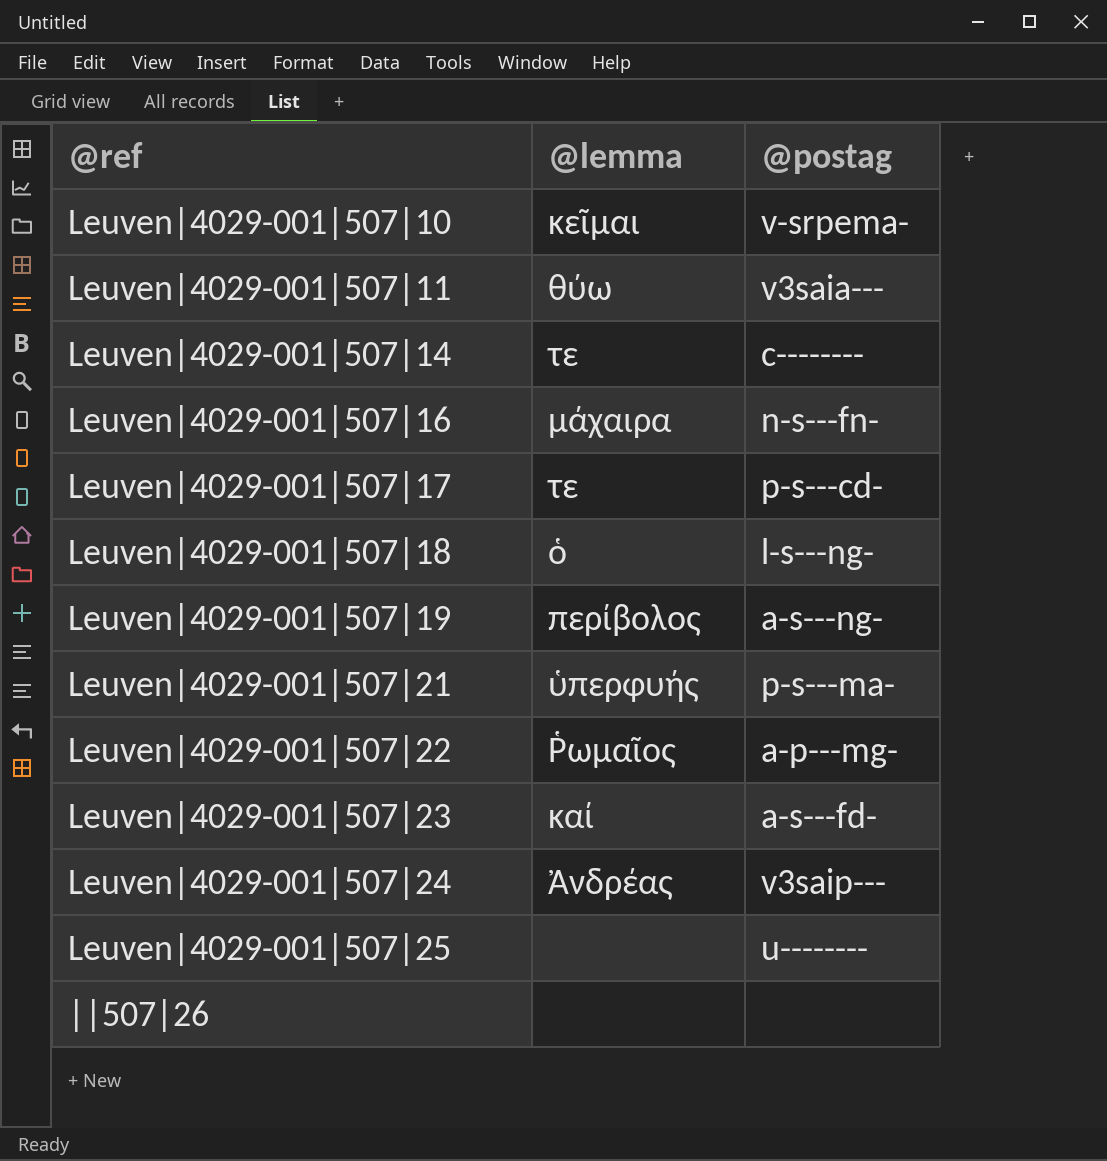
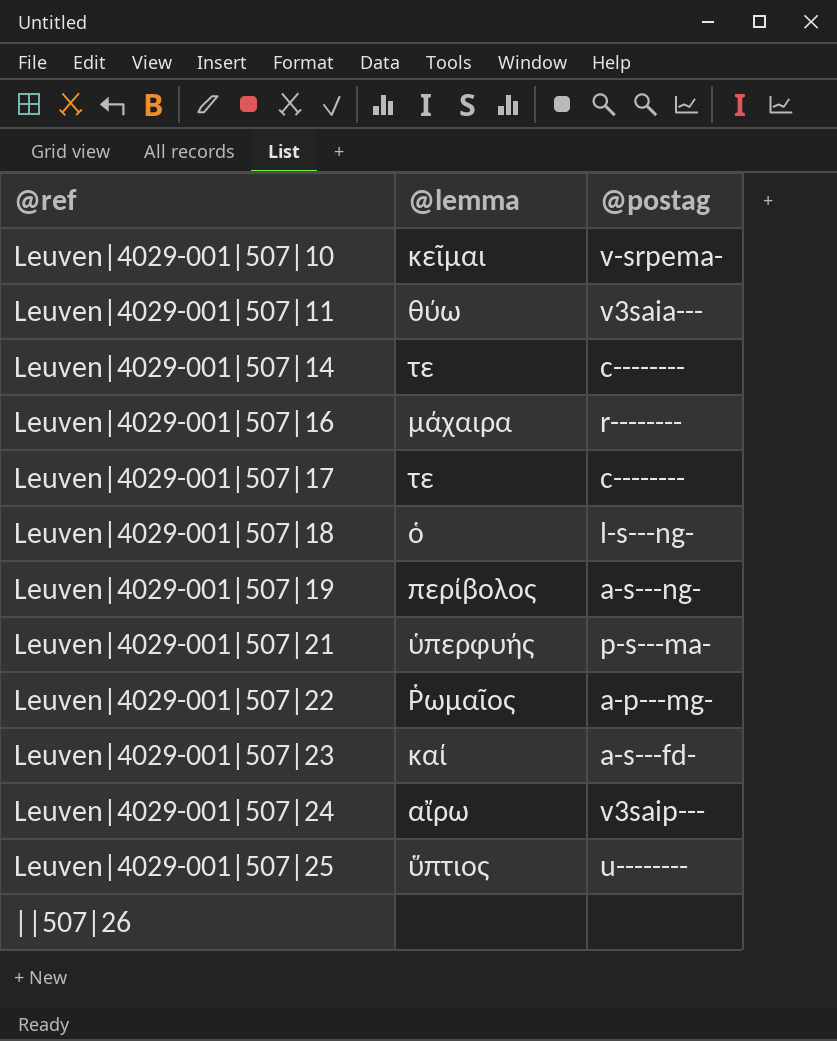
Leuven|4029-001|507|16 | @postag: n-s---fn- -> r--------
Leuven|4029-001|507|17 | @postag: p-s---cd- -> c--------
Leuven|4029-001|507|24 | @lemma: Ἀνδρέας -> αἴρω
Leuven|4029-001|507|25 | @lemma: none -> ὕπτιος

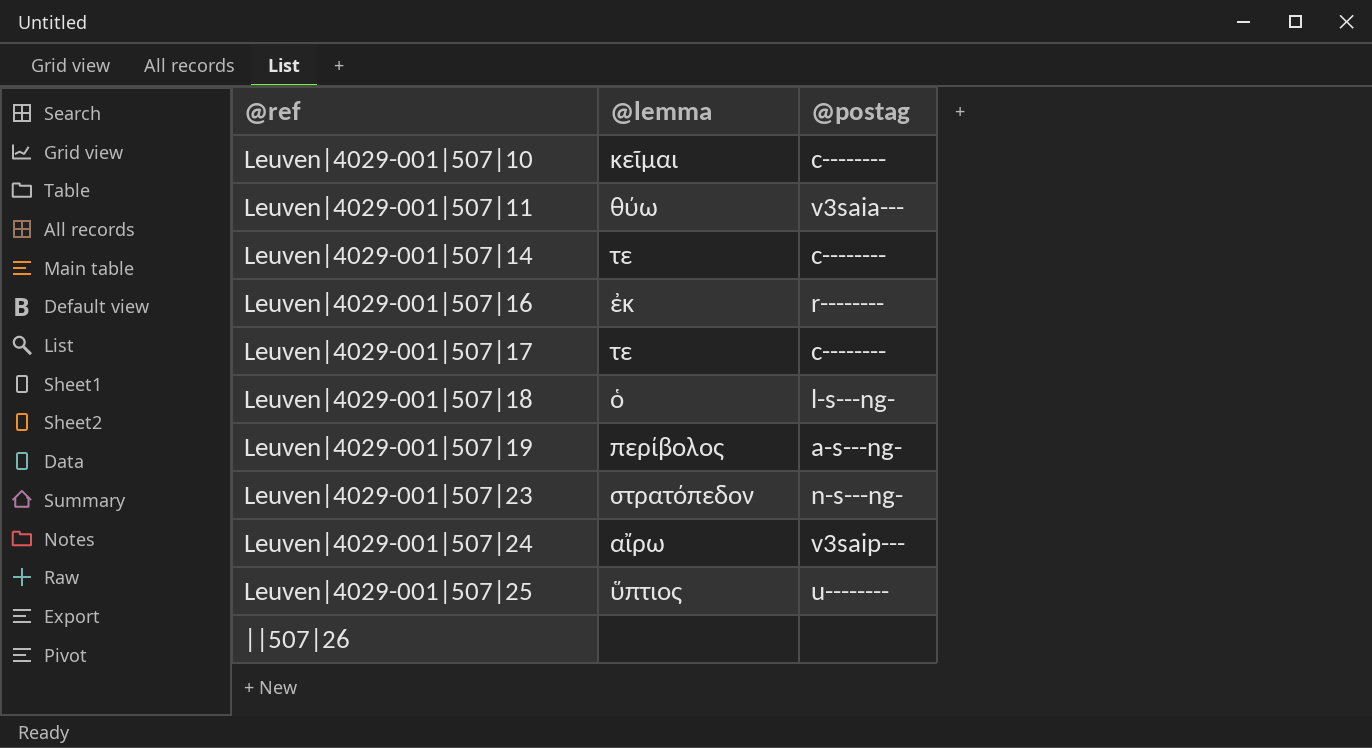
row Leuven|4029-001|507|21: ὑπερφυής | p-s---ma- -> none
row Leuven|4029-001|507|22: Ῥωμαῖος | a-p---mg- -> none
Leuven|4029-001|507|10 | @postag: v-srpema- -> c--------
Leuven|4029-001|507|16 | @lemma: μάχαιρα -> ἐκ
Leuven|4029-001|507|23 | @lemma: καί -> στρατόπεδον
Leuven|4029-001|507|23 | @postag: a-s---fd- -> n-s---ng-

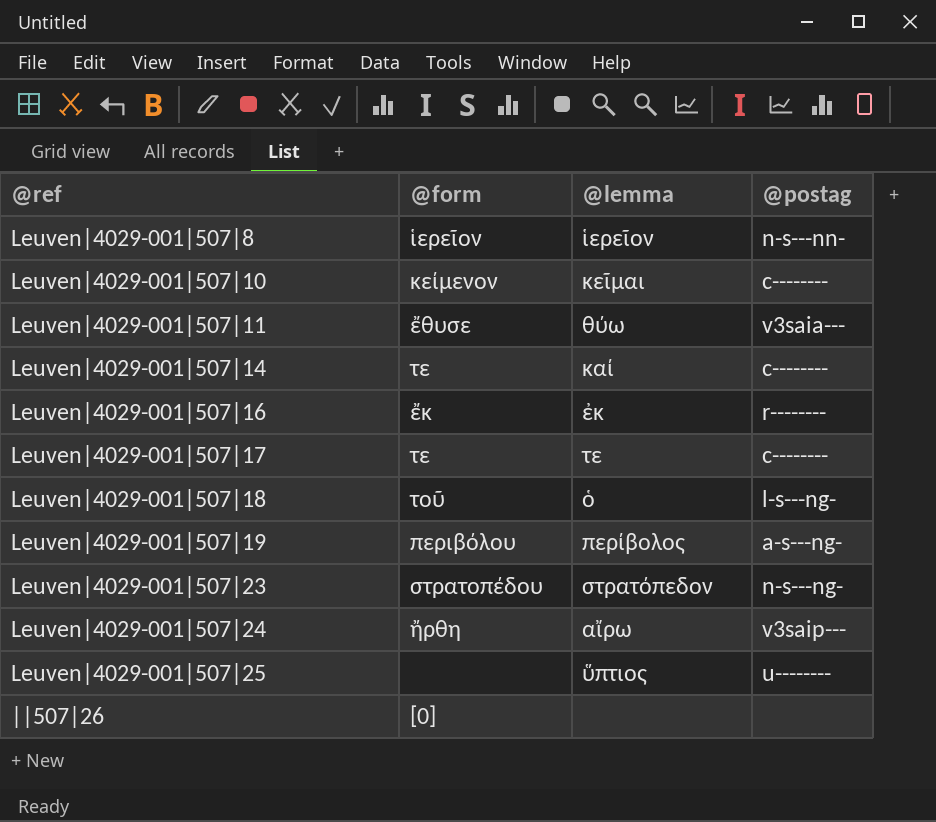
column @form | position: none -> 2
row Leuven|4029-001|507|8: none -> ἱερεῖον | ἱερεῖον | n-s---nn-
Leuven|4029-001|507|14 | @lemma: τε -> καί

